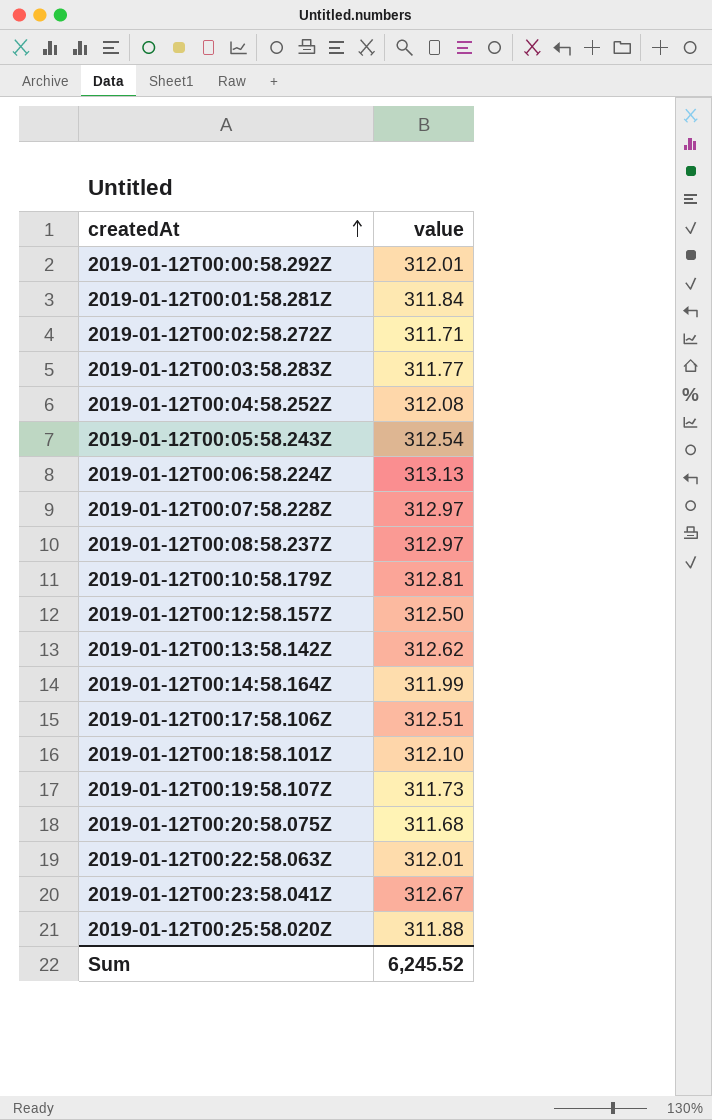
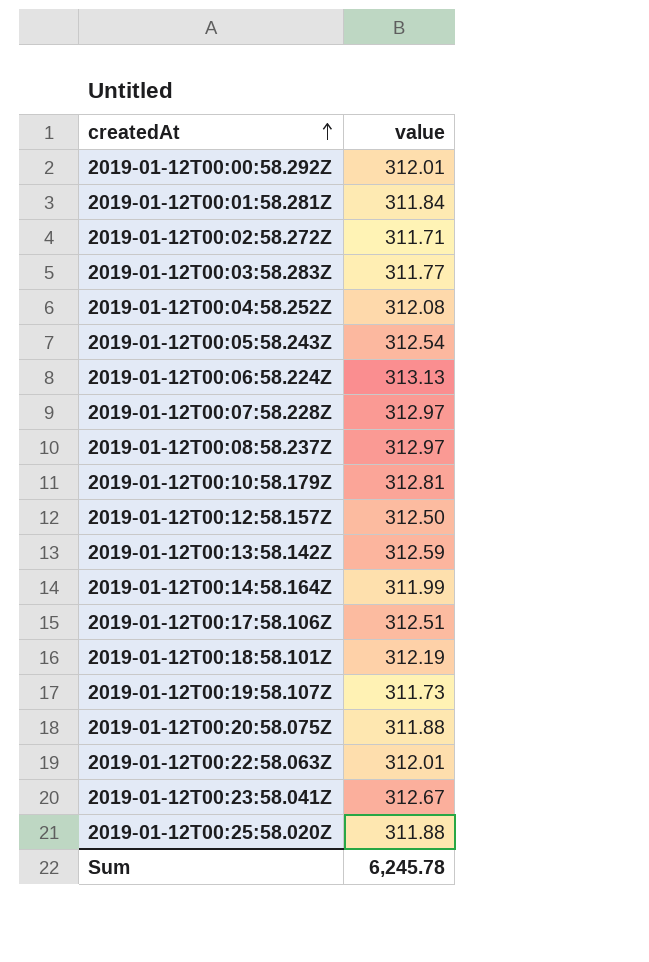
2019-01-12T00:13:58.142Z | value: 312.62 -> 312.59
2019-01-12T00:18:58.101Z | value: 312.10 -> 312.19
2019-01-12T00:20:58.075Z | value: 311.68 -> 311.88
Sum | value: 6,245.52 -> 6,245.78

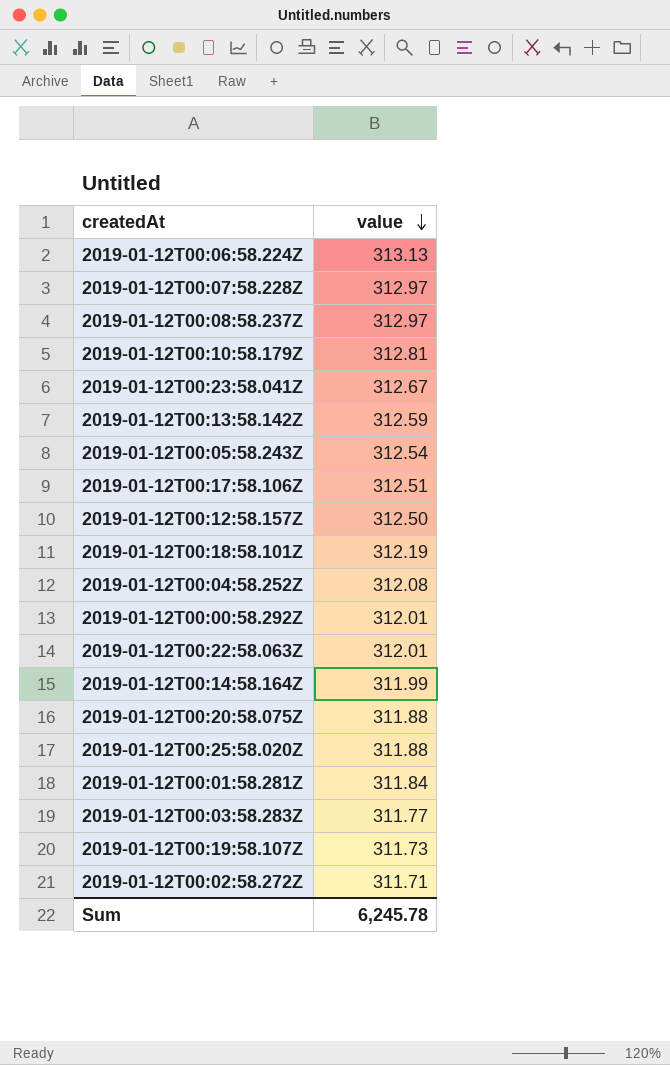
row order: createdAt ascending -> value descending

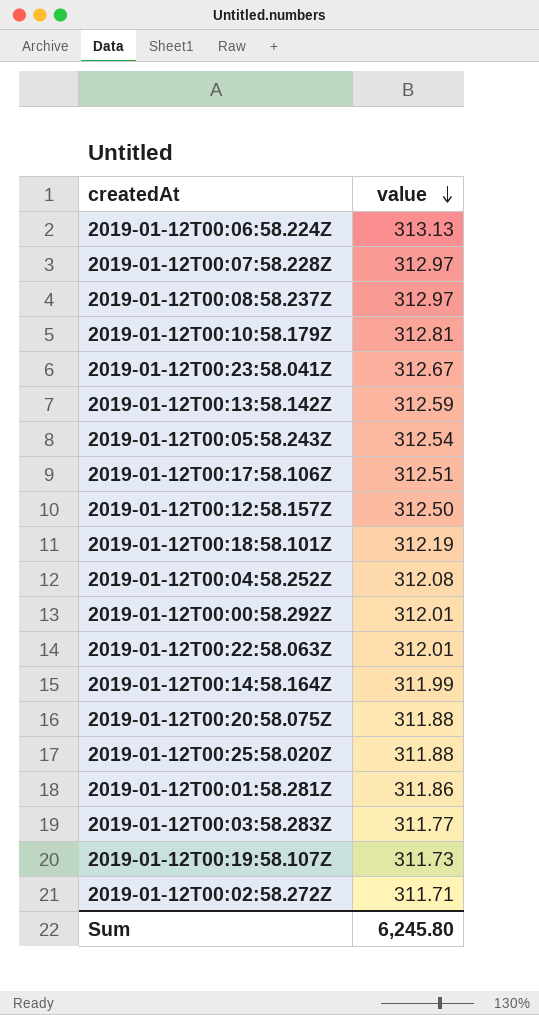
2019-01-12T00:01:58.281Z | value: 311.84 -> 311.86
Sum | value: 6,245.78 -> 6,245.80

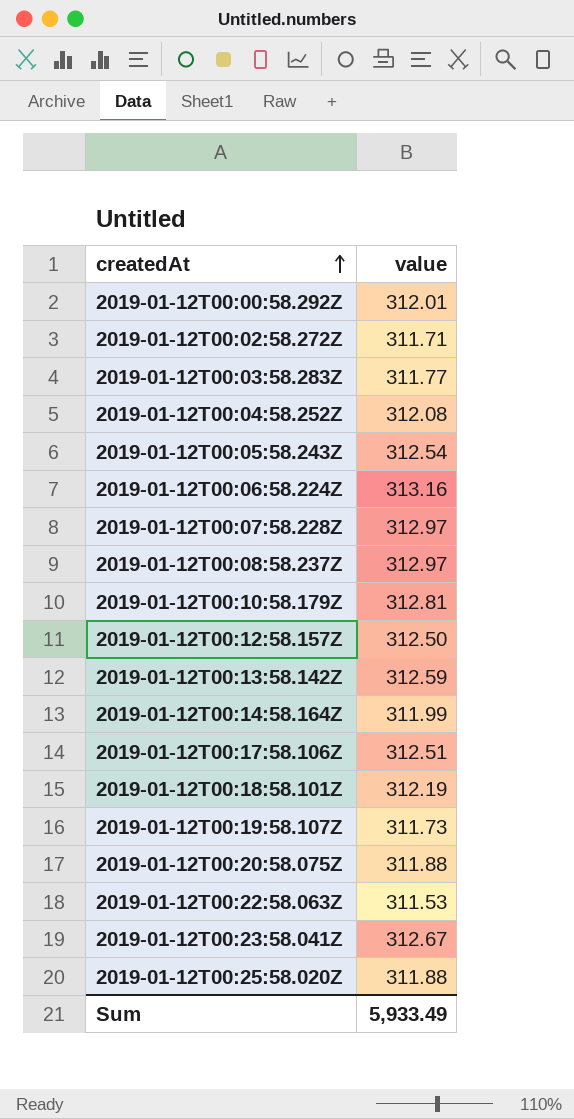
row order: value descending -> createdAt ascending
row 2019-01-12T00:01:58.281Z: 311.86 -> none
2019-01-12T00:06:58.224Z | value: 313.13 -> 313.16
2019-01-12T00:22:58.063Z | value: 312.01 -> 311.53
Sum | value: 6,245.80 -> 5,933.49

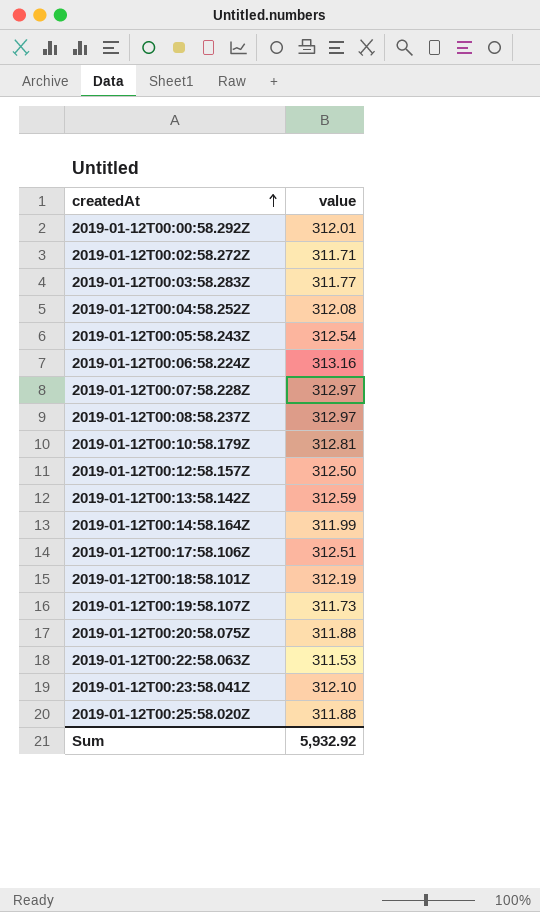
2019-01-12T00:23:58.041Z | value: 312.67 -> 312.10
Sum | value: 5,933.49 -> 5,932.92

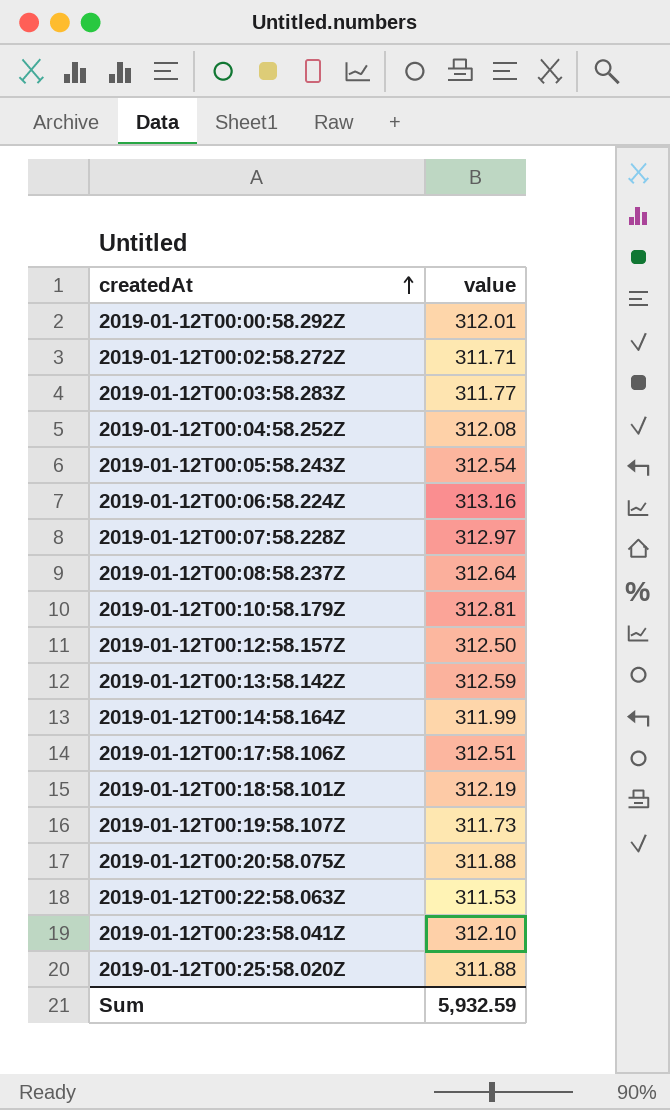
2019-01-12T00:08:58.237Z | value: 312.97 -> 312.64
Sum | value: 5,932.92 -> 5,932.59

